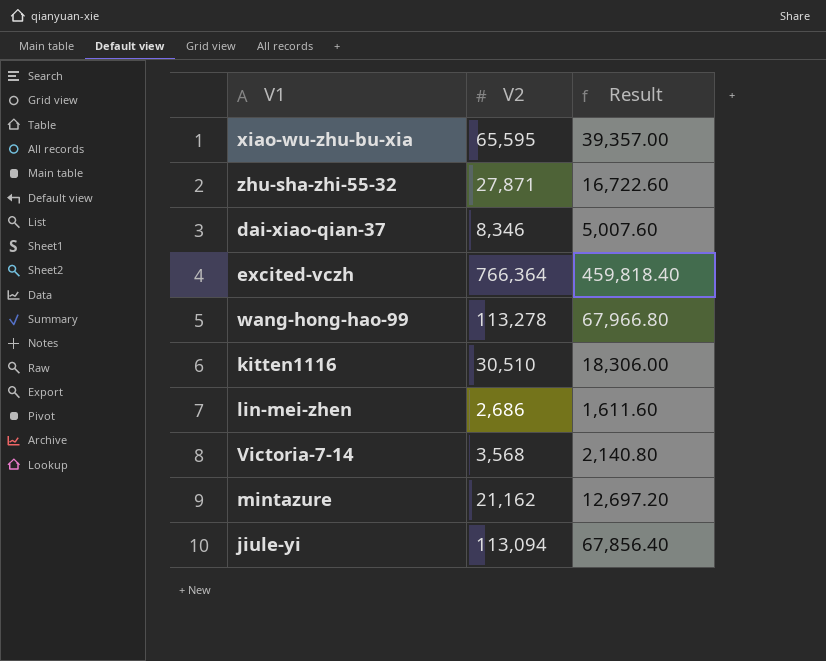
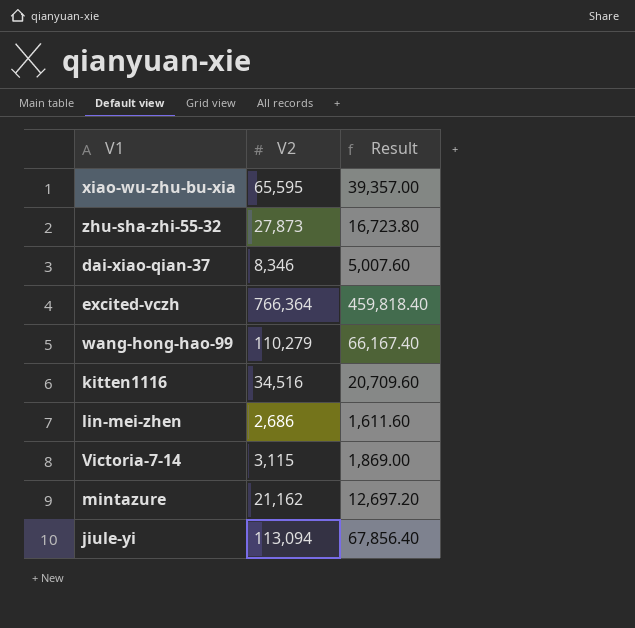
zhu-sha-zhi-55-32 | V2: 27,871 -> 27,873
zhu-sha-zhi-55-32 | Result: 16,722.60 -> 16,723.80
wang-hong-hao-99 | V2: 113,278 -> 110,279
wang-hong-hao-99 | Result: 67,966.80 -> 66,167.40
kitten1116 | V2: 30,510 -> 34,516
kitten1116 | Result: 18,306.00 -> 20,709.60
Victoria-7-14 | V2: 3,568 -> 3,115
Victoria-7-14 | Result: 2,140.80 -> 1,869.00

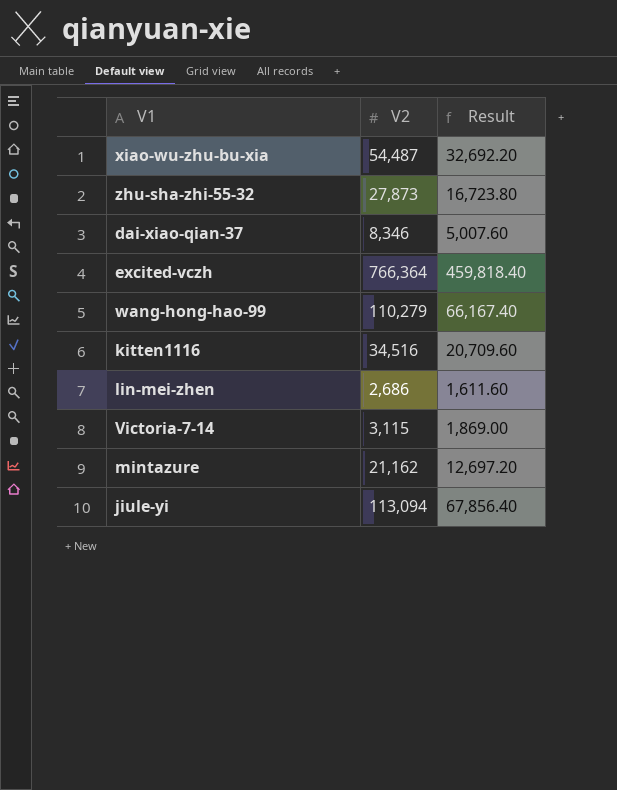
xiao-wu-zhu-bu-xia | V2: 65,595 -> 54,487
xiao-wu-zhu-bu-xia | Result: 39,357.00 -> 32,692.20

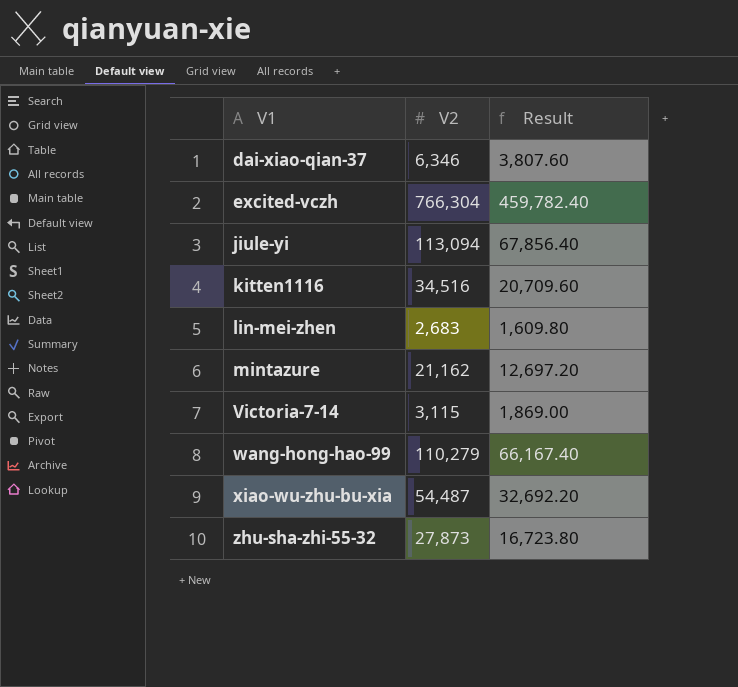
row order: none -> V1 ascending
dai-xiao-qian-37 | V2: 8,346 -> 6,346
dai-xiao-qian-37 | Result: 5,007.60 -> 3,807.60
excited-vczh | V2: 766,364 -> 766,304
excited-vczh | Result: 459,818.40 -> 459,782.40
lin-mei-zhen | V2: 2,686 -> 2,683
lin-mei-zhen | Result: 1,611.60 -> 1,609.80

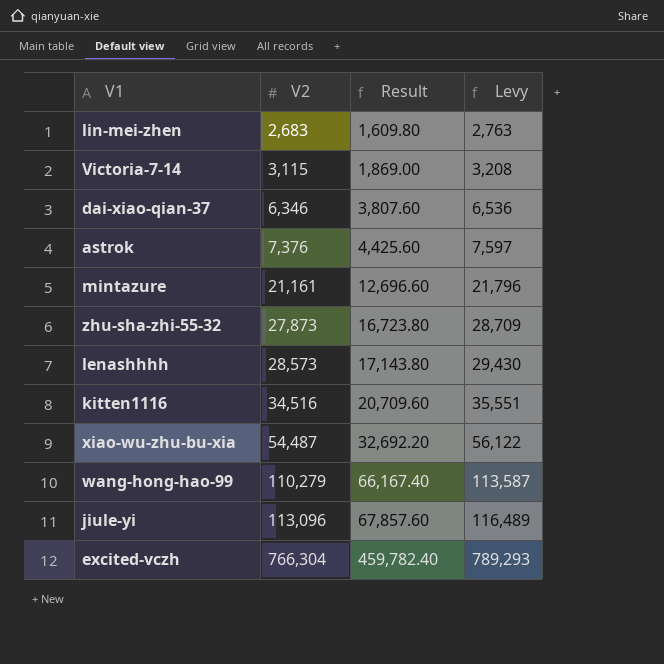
row order: V1 ascending -> V2 ascending
column Levy | formula: none -> [V2] * 1.03
row astrok: none -> 7,376 | 4,425.60 | 7,597
mintazure | V2: 21,162 -> 21,161
mintazure | Result: 12,697.20 -> 12,696.60
row lenashhhh: none -> 28,573 | 17,143.80 | 29,430
jiule-yi | V2: 113,094 -> 113,096
jiule-yi | Result: 67,856.40 -> 67,857.60

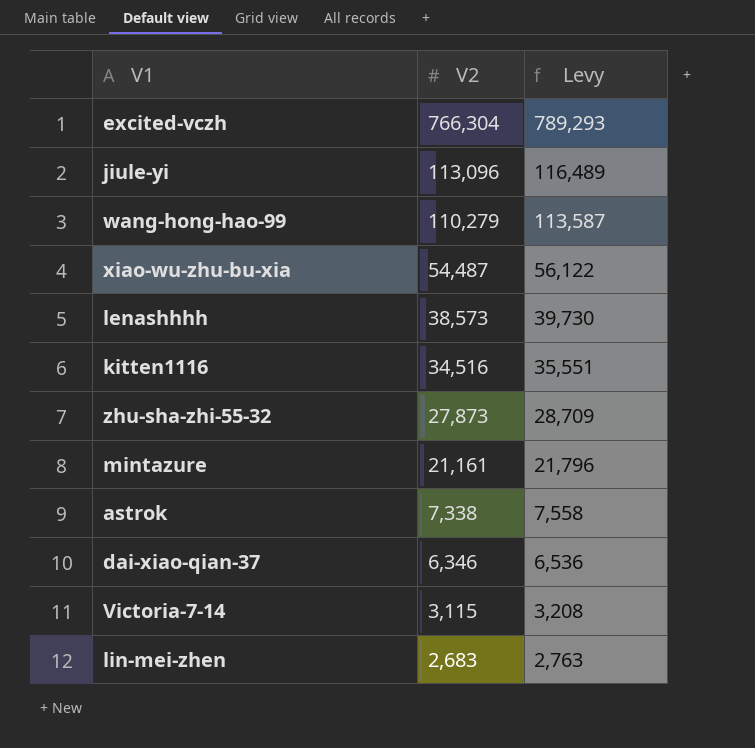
row order: V2 ascending -> V2 descending
column Result | formula: [V2] * 0.6 -> none
lenashhhh | V2: 28,573 -> 38,573
lenashhhh | Levy: 29,430 -> 39,730
astrok | V2: 7,376 -> 7,338
astrok | Levy: 7,597 -> 7,558

